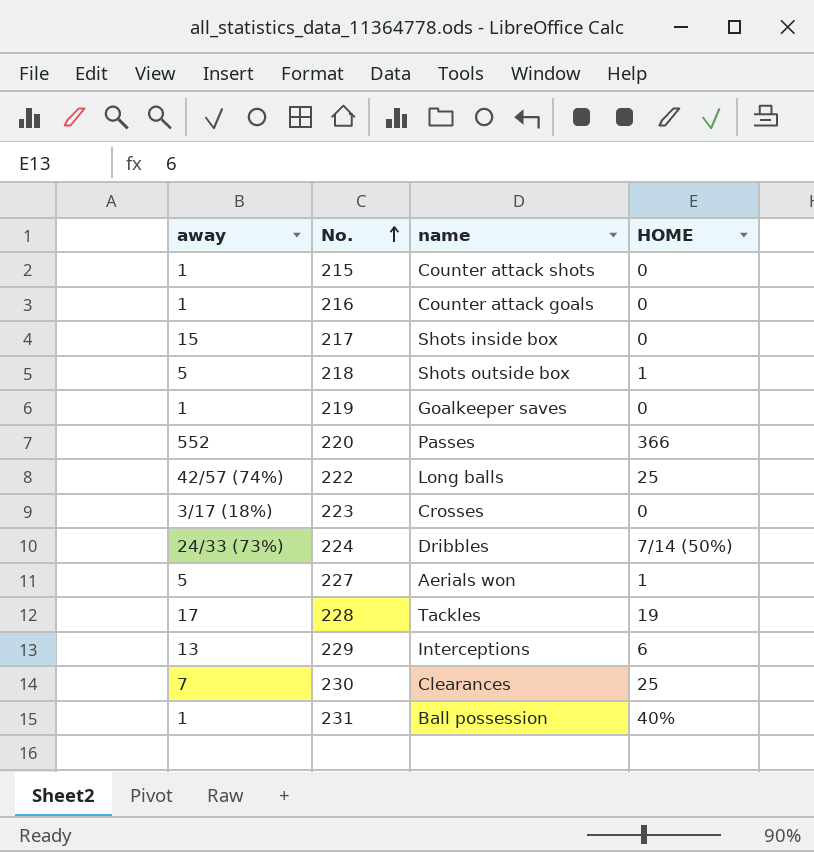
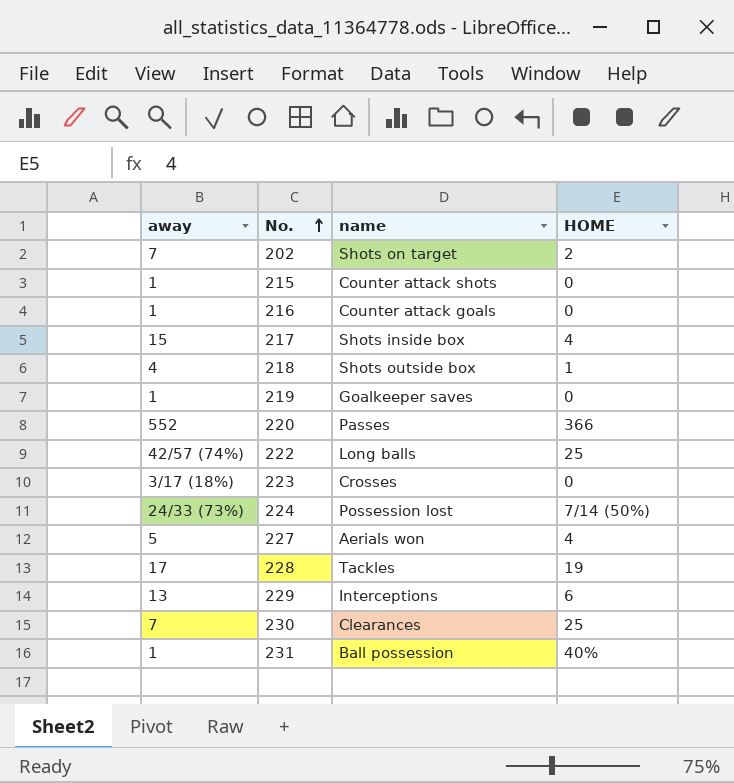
row 202: none -> 7 | Shots on target | 2
217 | HOME: 0 -> 4
218 | away: 5 -> 4
224 | name: Dribbles -> Possession lost
227 | HOME: 1 -> 4

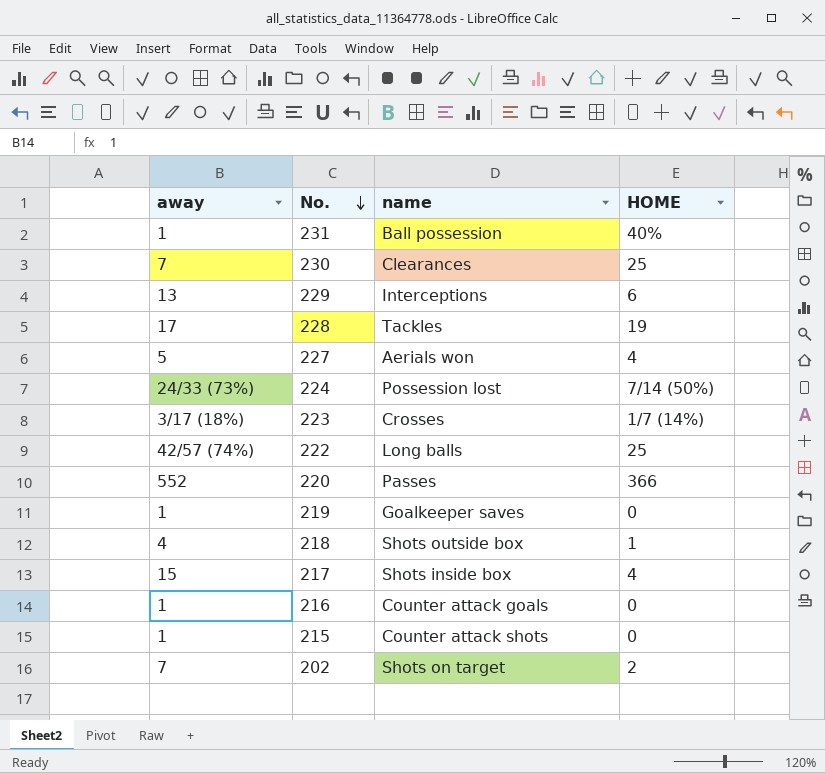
row order: No. ascending -> No. descending
223 | HOME: 0 -> 1/7 (14%)

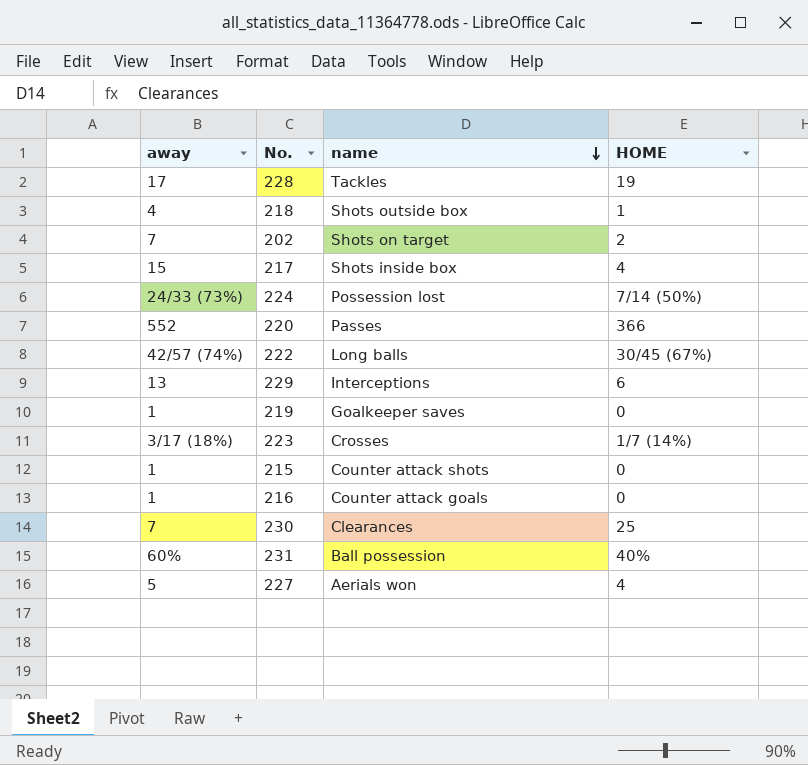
row order: No. descending -> name descending
222 | HOME: 25 -> 30/45 (67%)
231 | away: 1 -> 60%

